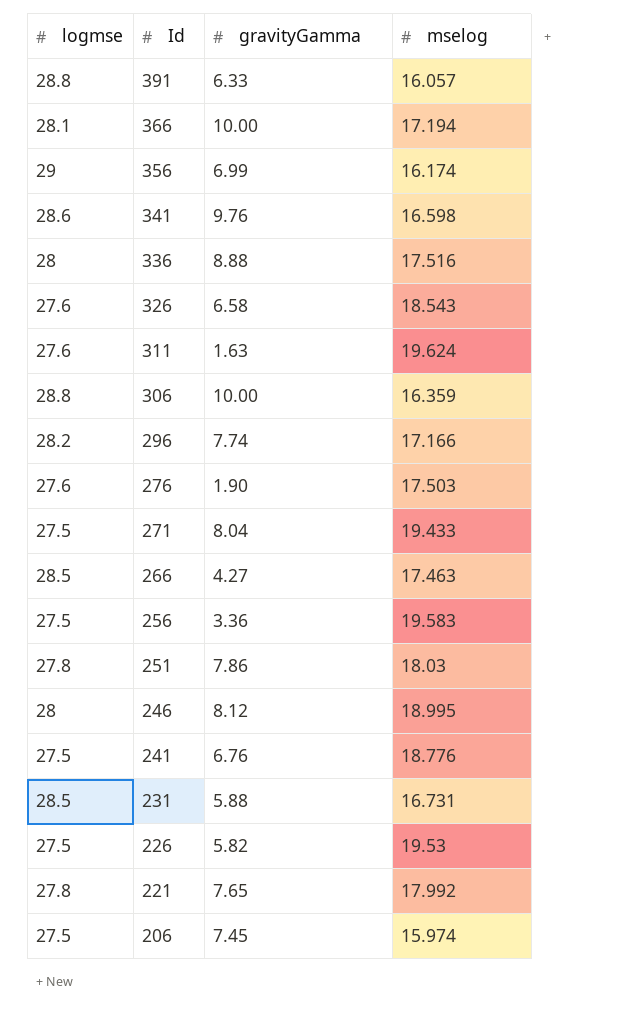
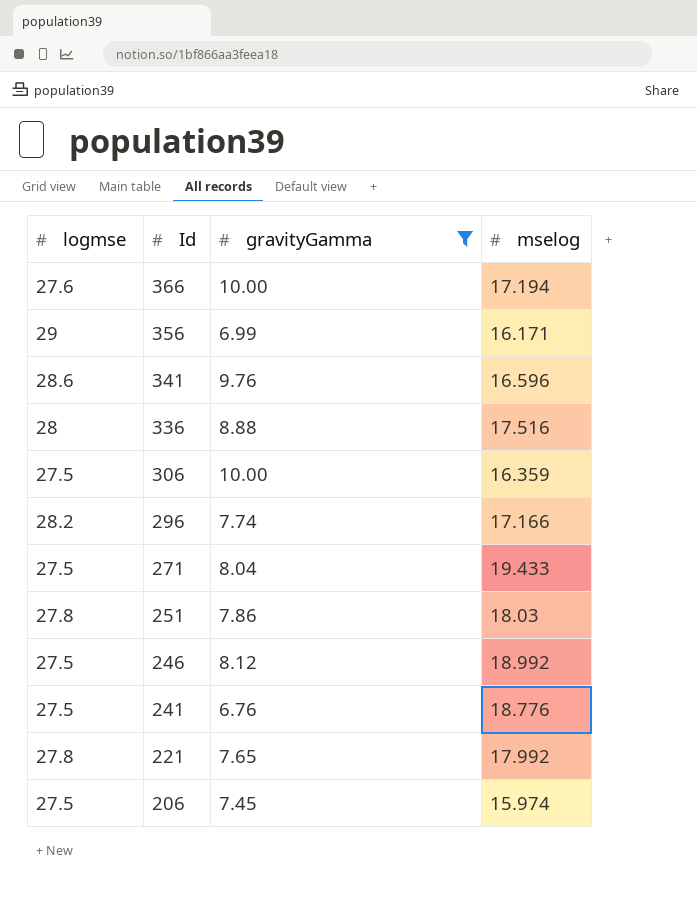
filter: none -> gravityGamma >= 6.76
366 | logmse: 28.1 -> 27.6
356 | mselog: 16.174 -> 16.171
341 | mselog: 16.598 -> 16.596
306 | logmse: 28.8 -> 27.5
246 | logmse: 28 -> 27.5
246 | mselog: 18.995 -> 18.992

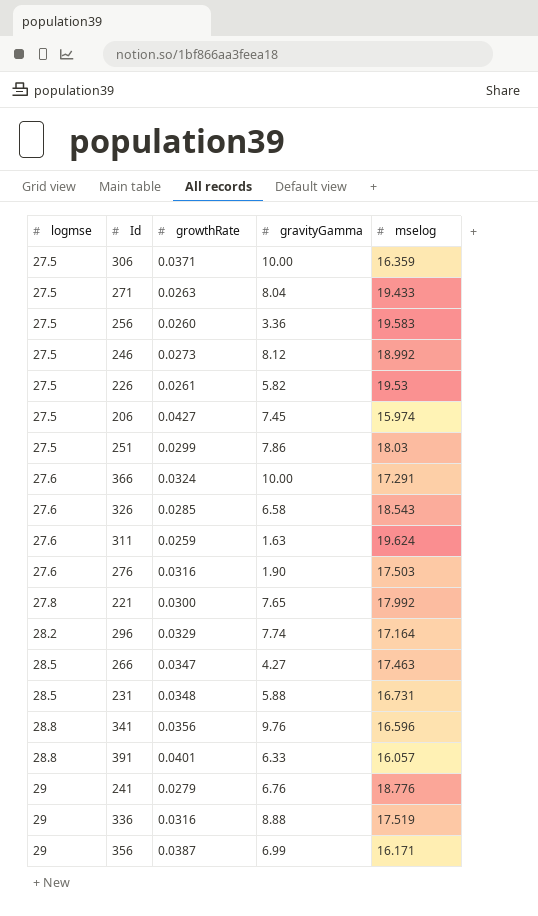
filter: gravityGamma >= 6.76 -> none
row order: Id descending -> logmse ascending
column growthRate | position: none -> 3
251 | logmse: 27.8 -> 27.5
366 | mselog: 17.194 -> 17.291
296 | mselog: 17.166 -> 17.164
341 | logmse: 28.6 -> 28.8
241 | logmse: 27.5 -> 29
336 | logmse: 28 -> 29
336 | mselog: 17.516 -> 17.519

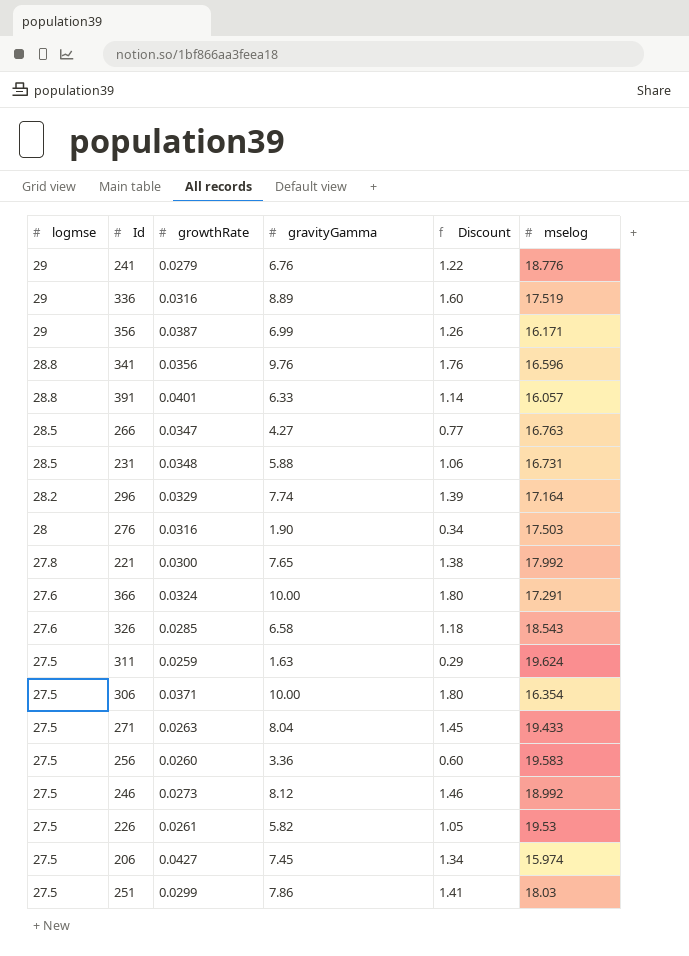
row order: logmse ascending -> logmse descending
column Discount | formula: none -> [gravityGamma] * 0.18
336 | gravityGamma: 8.88 -> 8.89
266 | mselog: 17.463 -> 16.763
276 | logmse: 27.6 -> 28
311 | logmse: 27.6 -> 27.5
306 | mselog: 16.359 -> 16.354

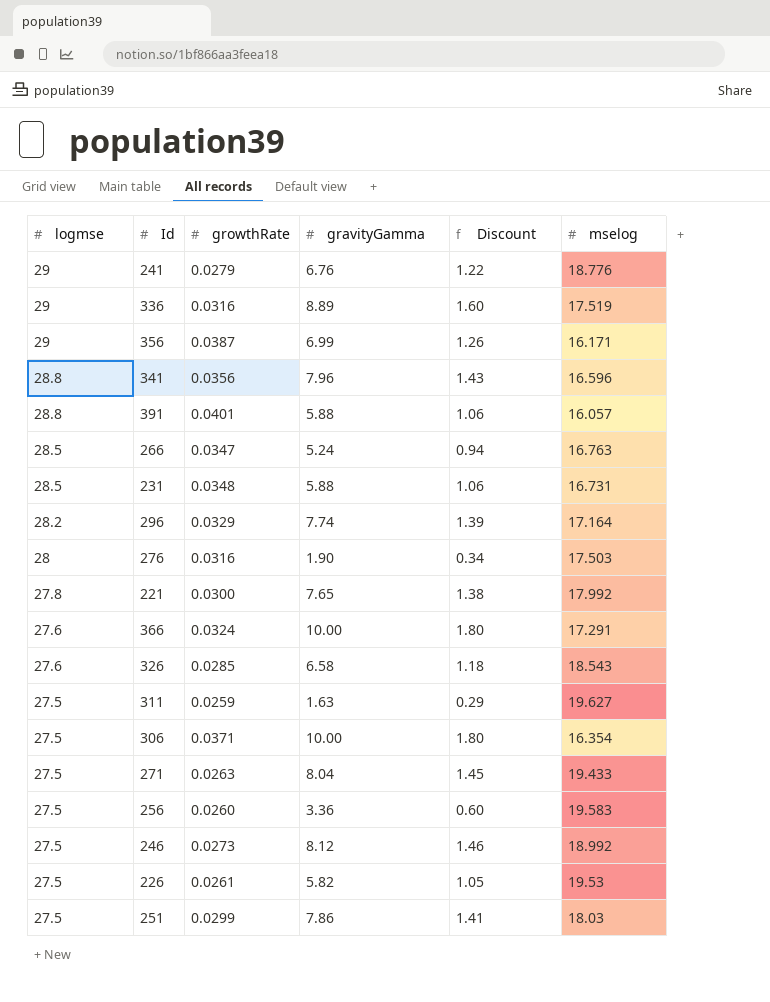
row 206: 27.5 | 0.0427 | 7.45 | 1.34 | 15.974 -> none
341 | gravityGamma: 9.76 -> 7.96
341 | Discount: 1.76 -> 1.43
391 | gravityGamma: 6.33 -> 5.88
391 | Discount: 1.14 -> 1.06
266 | gravityGamma: 4.27 -> 5.24
266 | Discount: 0.77 -> 0.94
311 | mselog: 19.624 -> 19.627

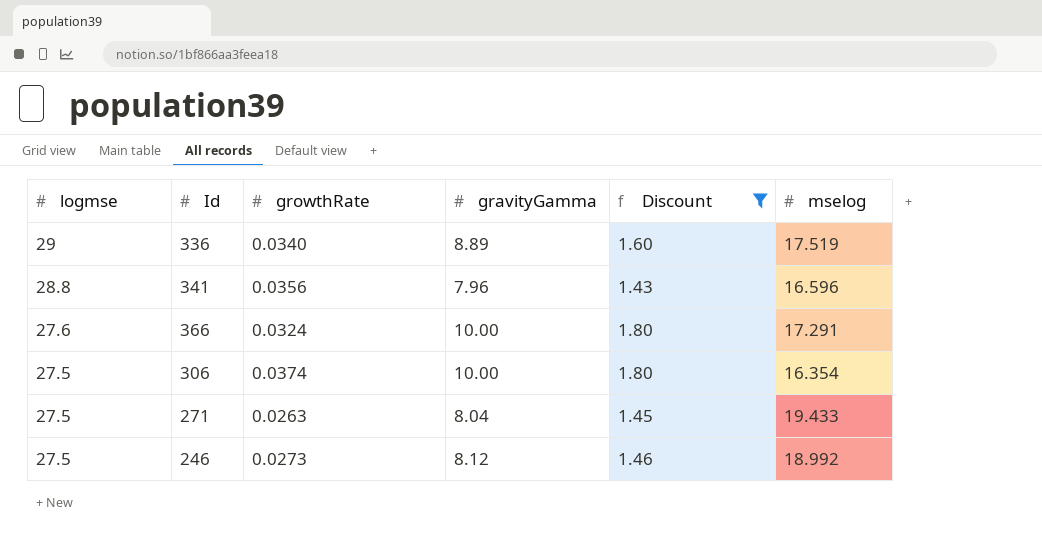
filter: none -> Discount >= 1.43
336 | growthRate: 0.0316 -> 0.0340
306 | growthRate: 0.0371 -> 0.0374

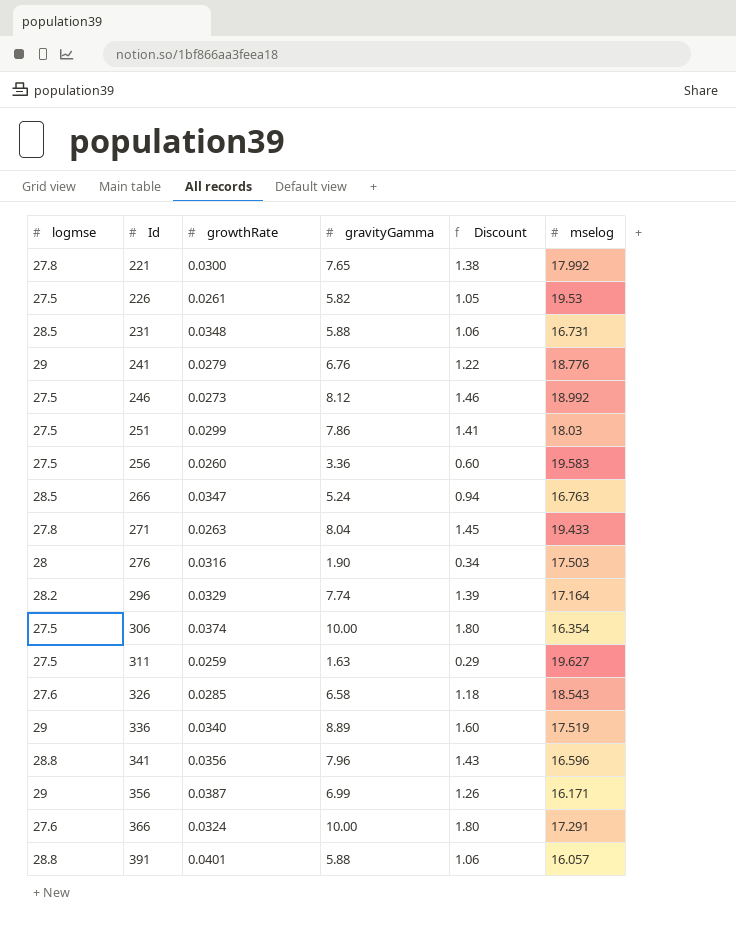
filter: Discount >= 1.43 -> none
row order: logmse descending -> Id ascending
271 | logmse: 27.5 -> 27.8

